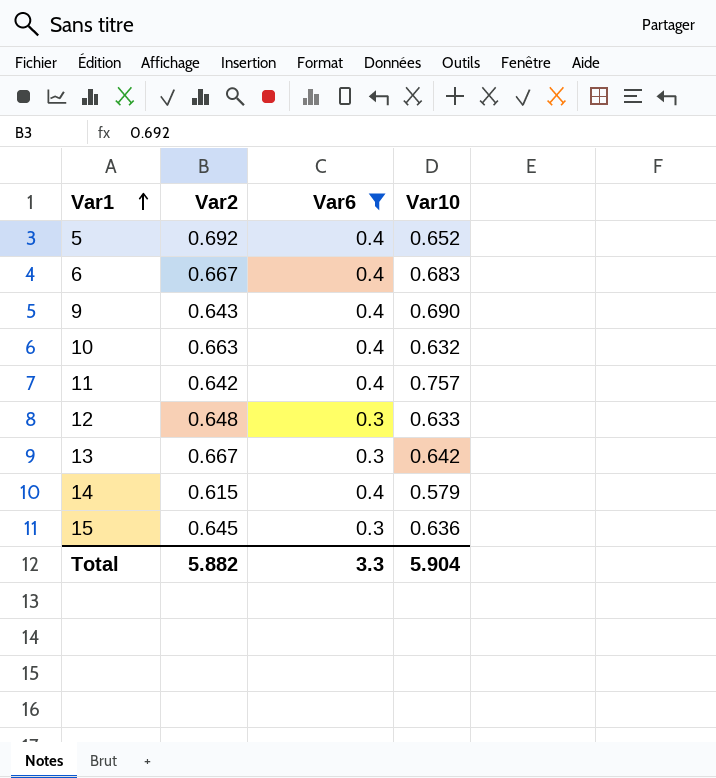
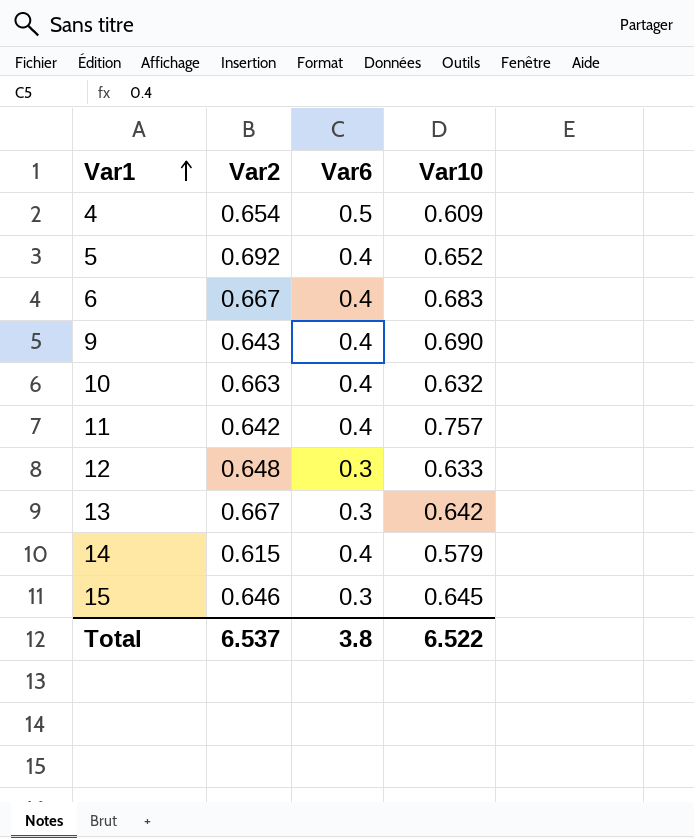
filter: Var6 != 0.5 -> none
15 | Var2: 0.645 -> 0.646
15 | Var10: 0.636 -> 0.645
Total | Var2: 5.882 -> 6.537
Total | Var6: 3.3 -> 3.8
Total | Var10: 5.904 -> 6.522

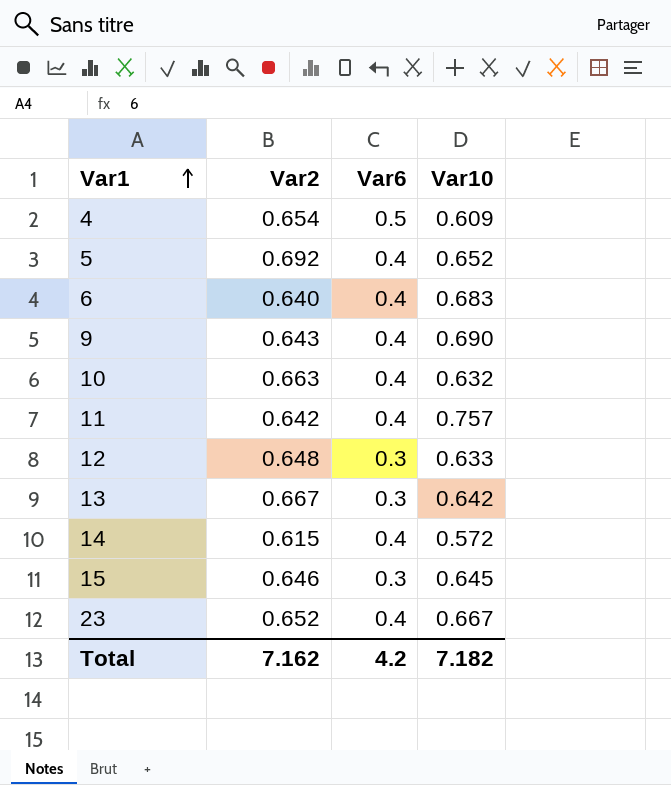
6 | Var2: 0.667 -> 0.640
14 | Var10: 0.579 -> 0.572
row 23: none -> 0.652 | 0.4 | 0.667
Total | Var2: 6.537 -> 7.162
Total | Var6: 3.8 -> 4.2
Total | Var10: 6.522 -> 7.182

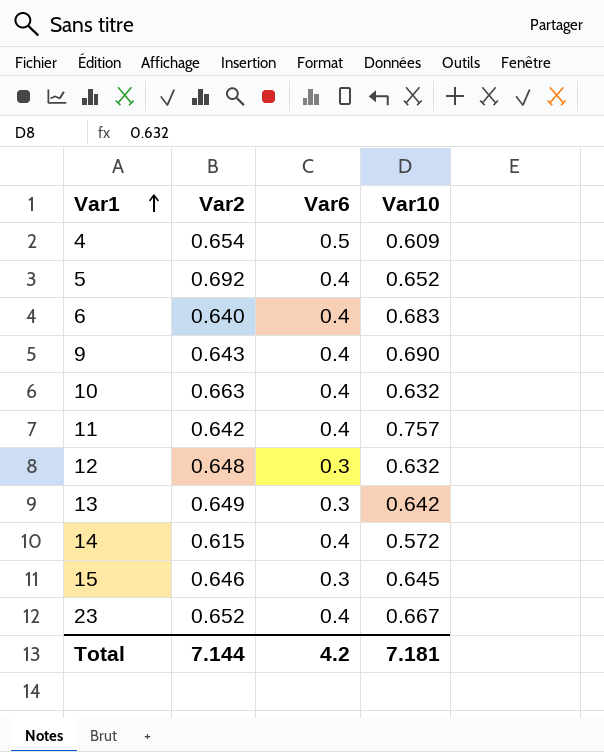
12 | Var10: 0.633 -> 0.632
13 | Var2: 0.667 -> 0.649
Total | Var2: 7.162 -> 7.144
Total | Var10: 7.182 -> 7.181

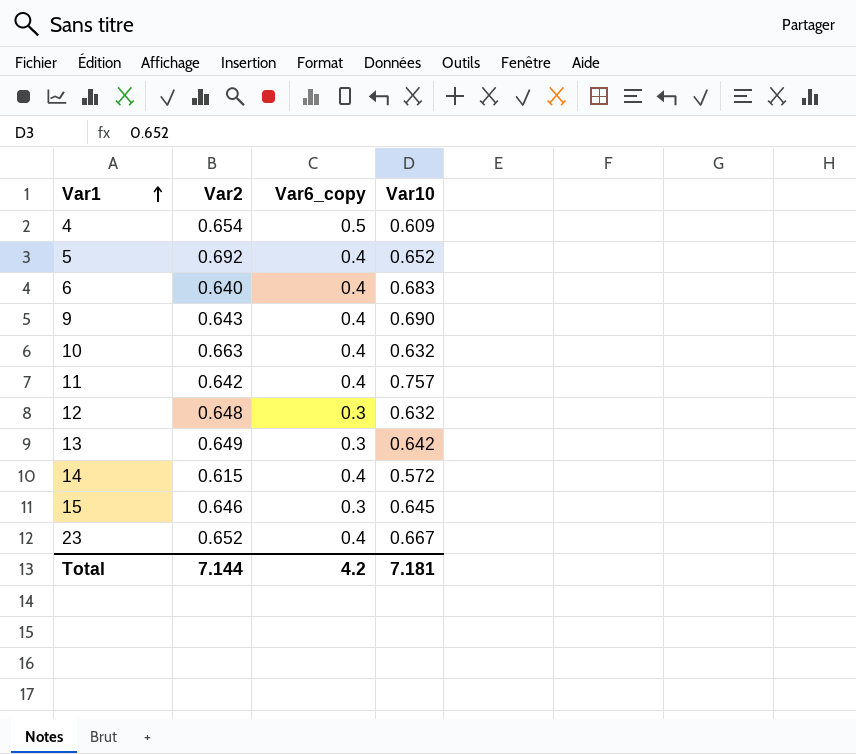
column name: Var6 -> Var6_copy

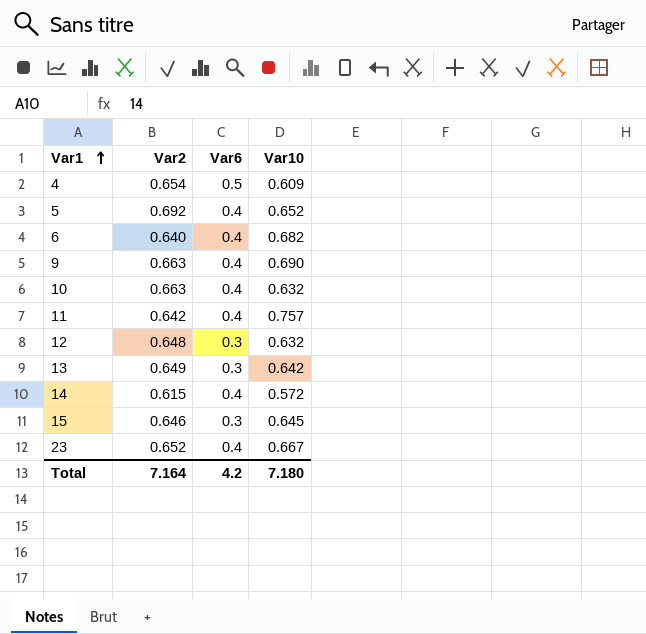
column name: Var6_copy -> Var6
6 | Var10: 0.683 -> 0.682
9 | Var2: 0.643 -> 0.663
Total | Var2: 7.144 -> 7.164
Total | Var10: 7.181 -> 7.180

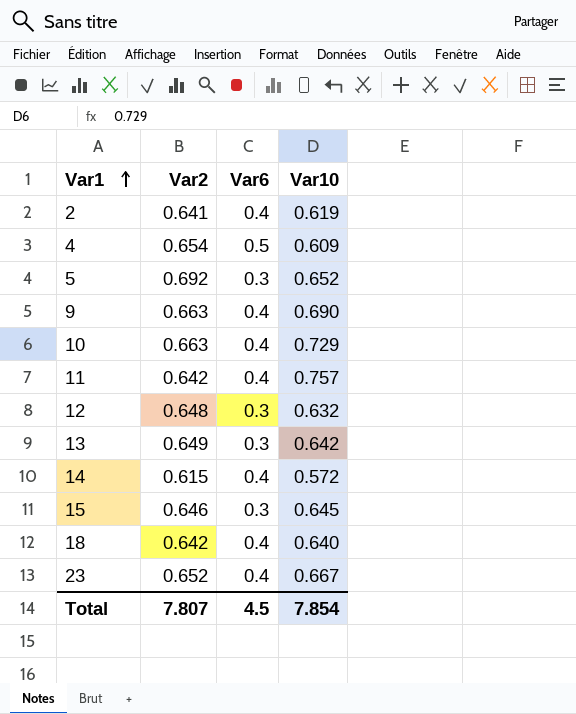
row 6: 0.640 | 0.4 | 0.682 -> none
row 2: none -> 0.641 | 0.4 | 0.619
5 | Var6: 0.4 -> 0.3
10 | Var10: 0.632 -> 0.729
row 18: none -> 0.642 | 0.4 | 0.640
Total | Var2: 7.164 -> 7.807
Total | Var6: 4.2 -> 4.5
Total | Var10: 7.180 -> 7.854

